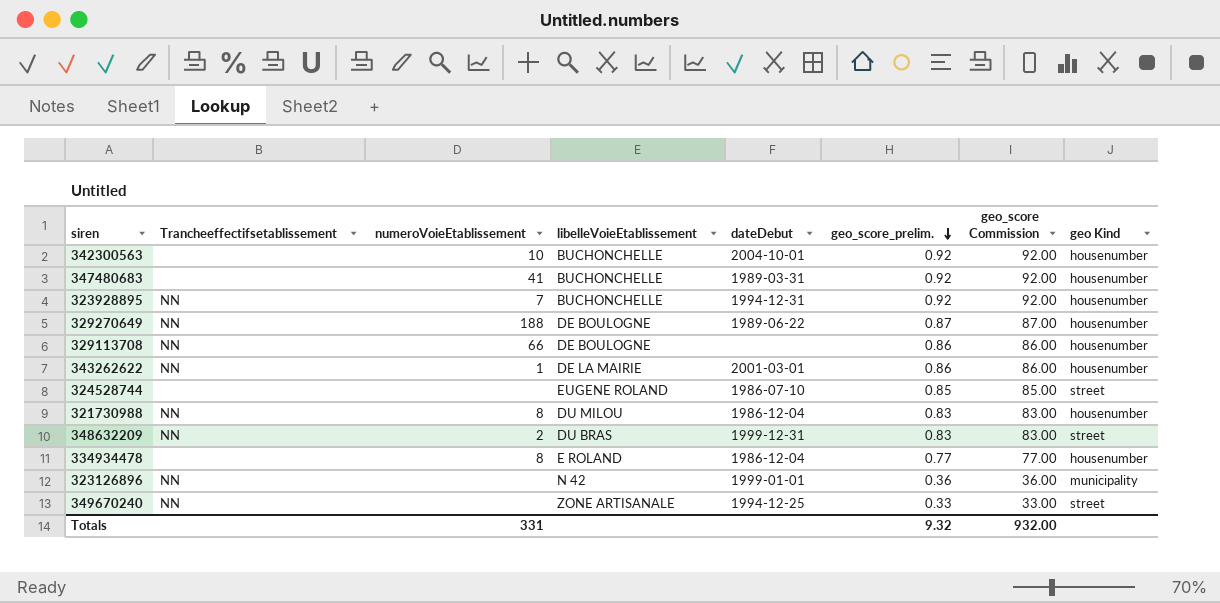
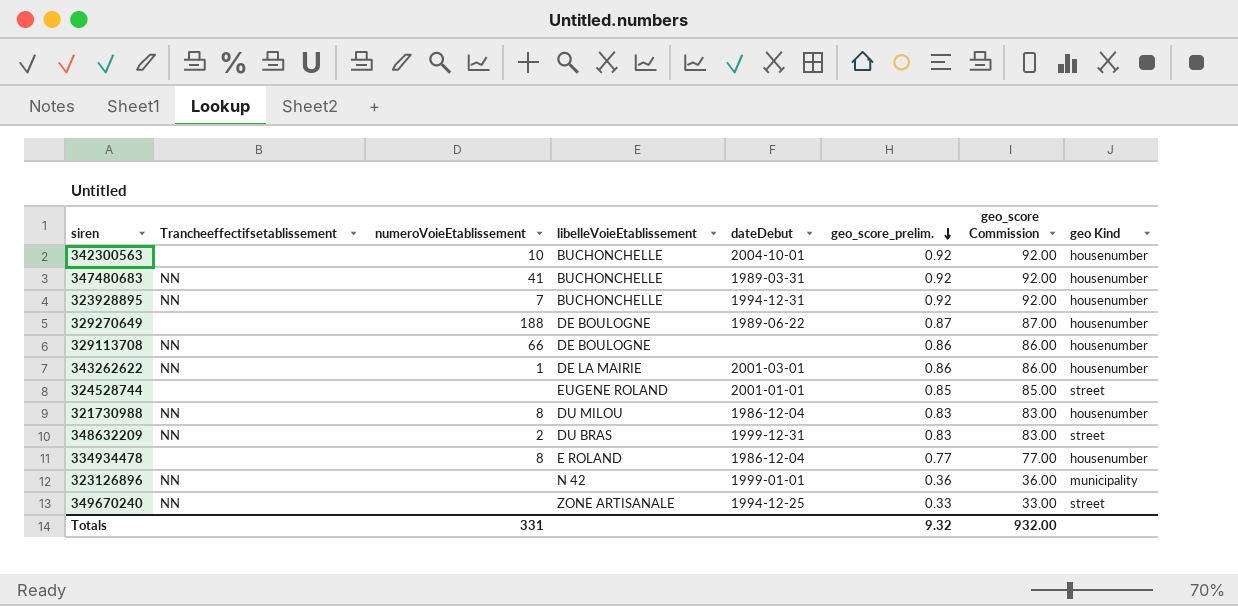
347480683 | Trancheeffectifsetablissement: none -> NN
329270649 | Trancheeffectifsetablissement: NN -> none
324528744 | dateDebut: 1986-07-10 -> 2001-01-01

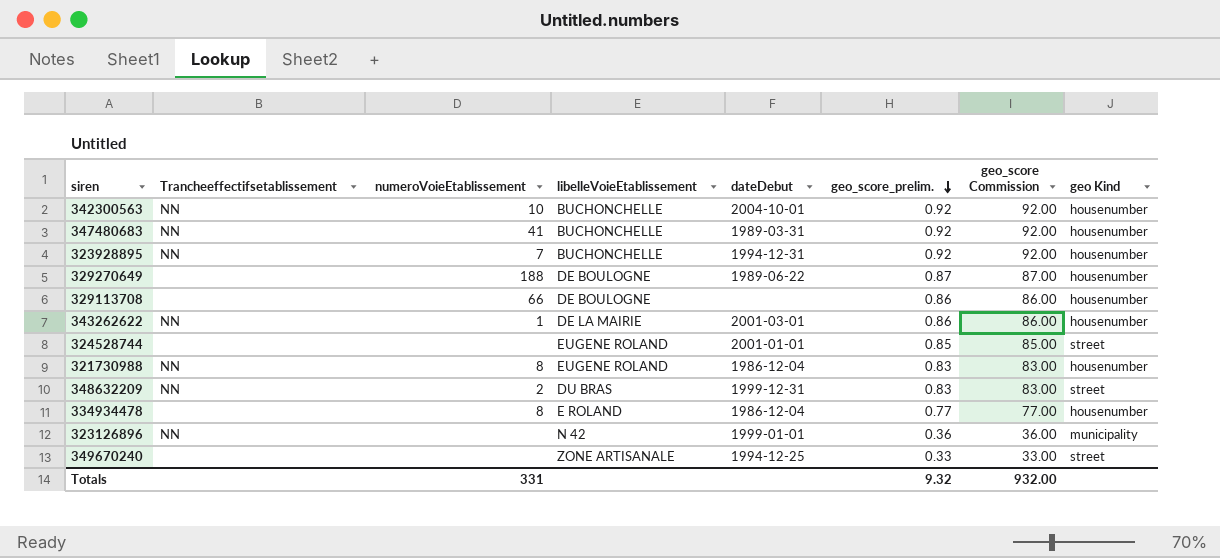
342300563 | Trancheeffectifsetablissement: none -> NN
329113708 | Trancheeffectifsetablissement: NN -> none
321730988 | libelleVoieEtablissement: DU MILOU -> EUGENE ROLAND
349670240 | Trancheeffectifsetablissement: NN -> none

